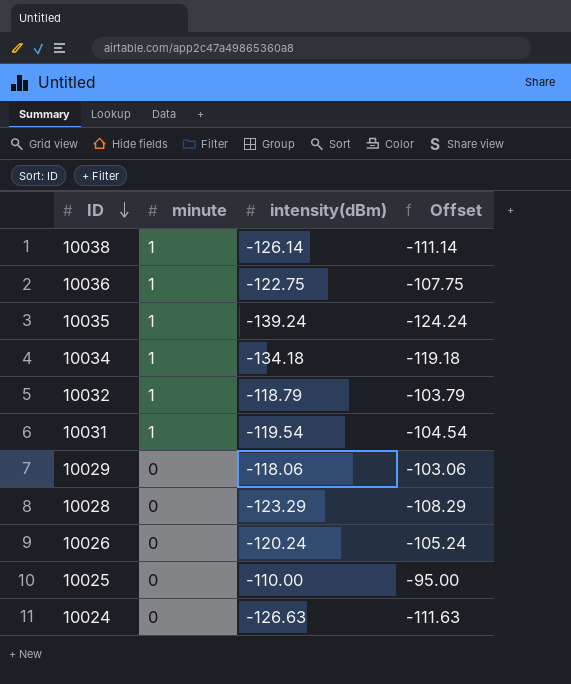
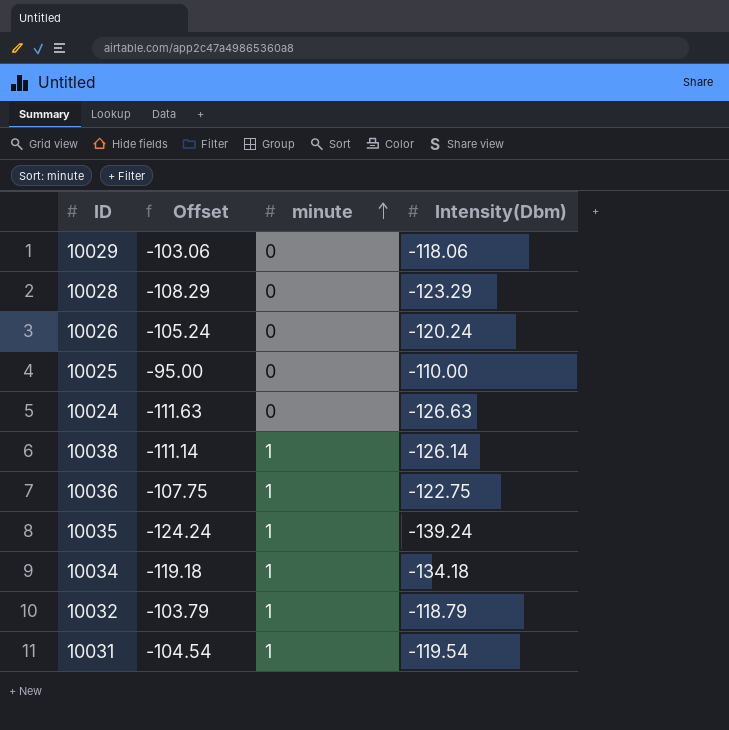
row order: ID descending -> minute ascending
column Offset | position: 4 -> 2
column name: intensity(dBm) -> Intensity(Dbm)

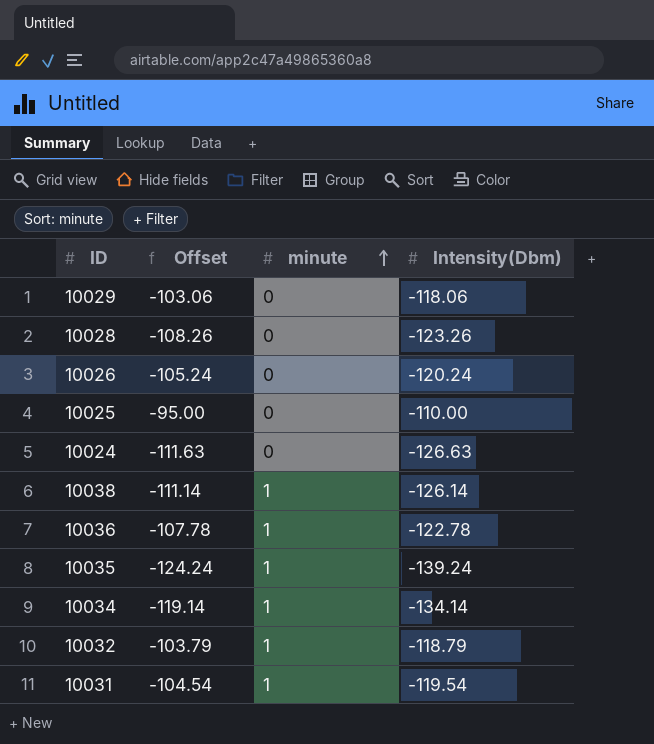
10028 | Offset: -108.29 -> -108.26
10028 | Intensity(Dbm): -123.29 -> -123.26
10036 | Offset: -107.75 -> -107.78
10036 | Intensity(Dbm): -122.75 -> -122.78
10034 | Offset: -119.18 -> -119.14
10034 | Intensity(Dbm): -134.18 -> -134.14

